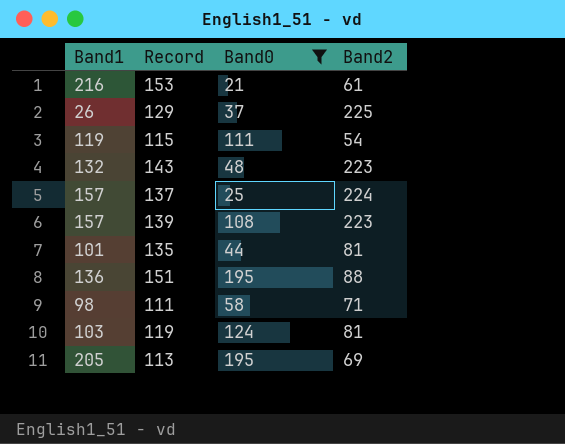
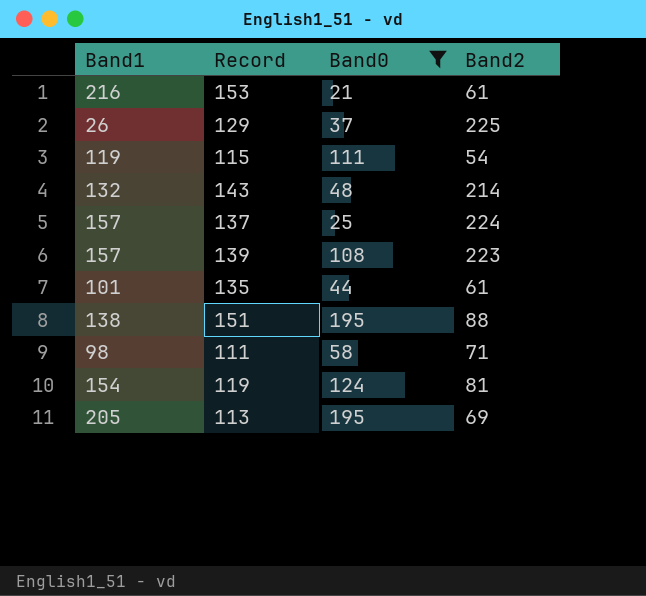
143 | Band2: 223 -> 214
135 | Band2: 81 -> 61
151 | Band1: 136 -> 138
119 | Band1: 103 -> 154

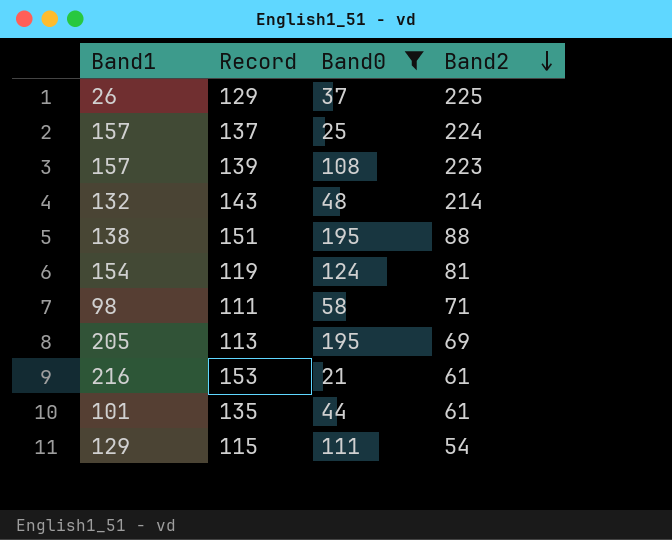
row order: none -> Band2 descending
115 | Band1: 119 -> 129

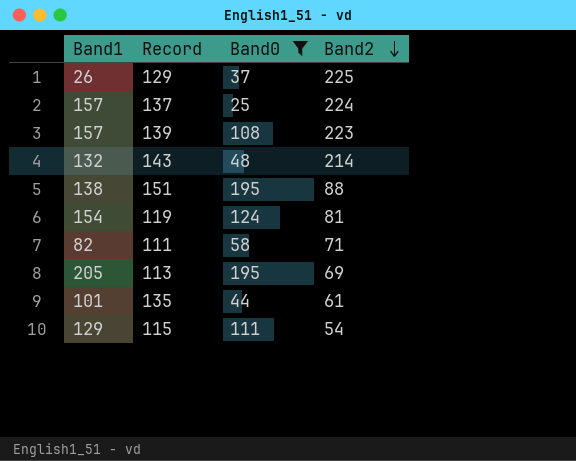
row 153: 216 | 21 | 61 -> none
111 | Band1: 98 -> 82

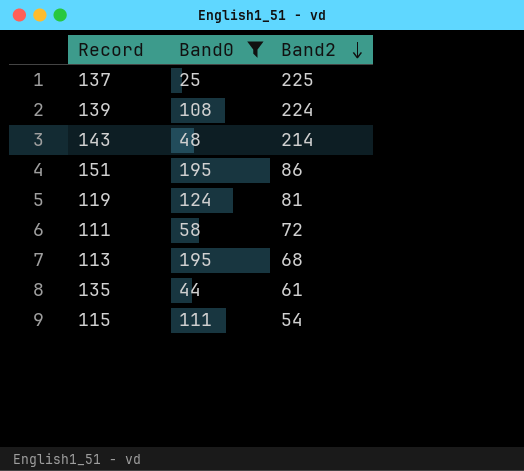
column Band1 | position: 1 -> none
row 129: 26 | 37 | 225 -> none
137 | Band2: 224 -> 225
139 | Band2: 223 -> 224
151 | Band2: 88 -> 86
111 | Band2: 71 -> 72
113 | Band2: 69 -> 68

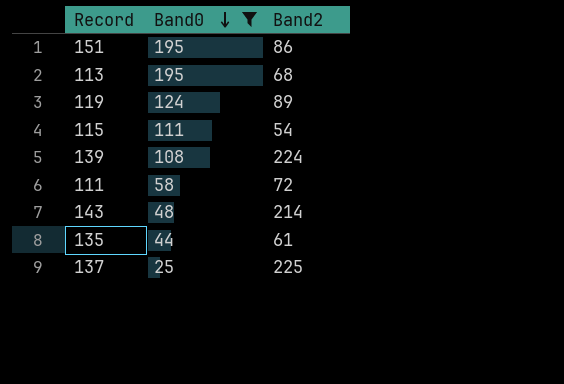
row order: Band2 descending -> Band0 descending
119 | Band2: 81 -> 89

